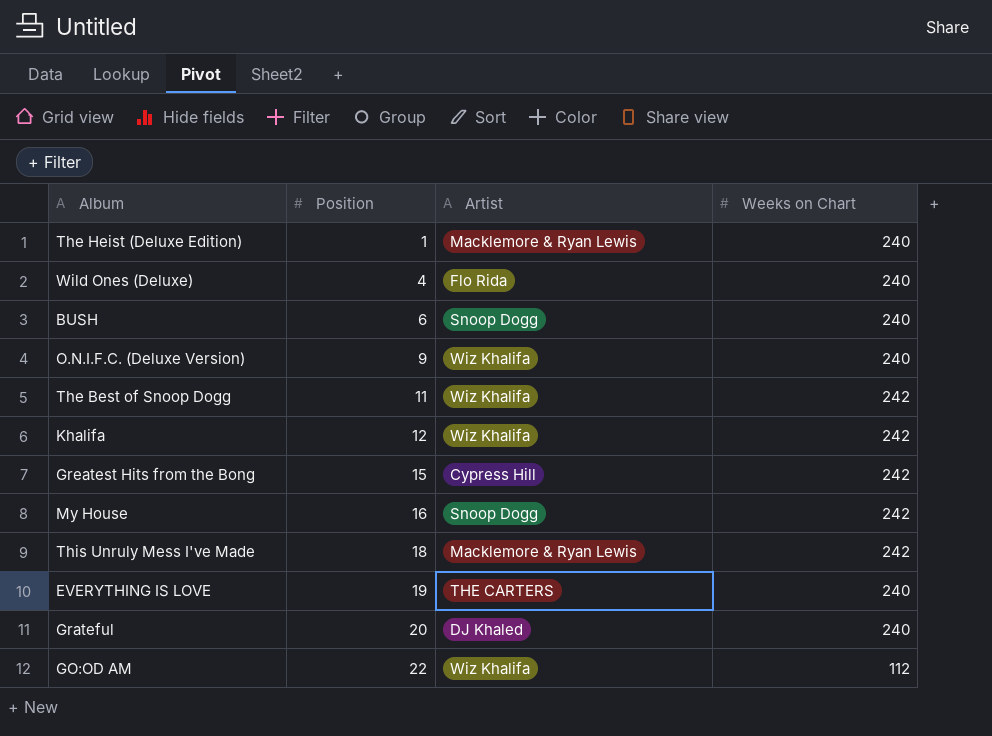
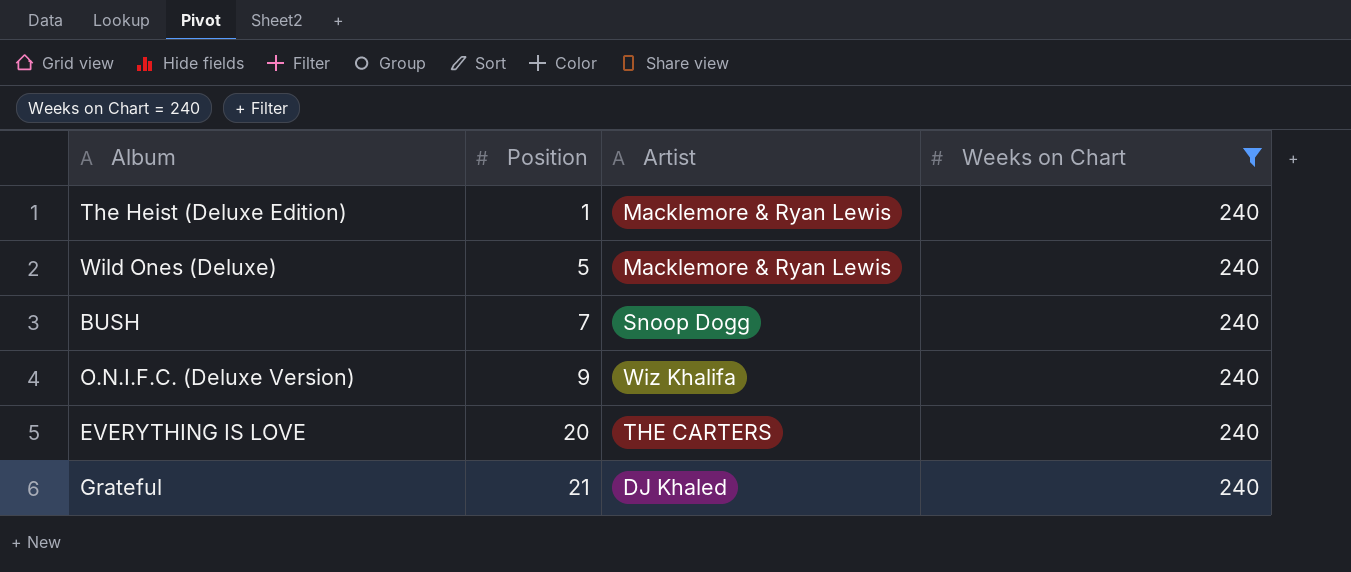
filter: none -> Weeks on Chart = 240
Wild Ones (Deluxe) | Position: 4 -> 5
Wild Ones (Deluxe) | Artist: Flo Rida -> Macklemore & Ryan Lewis
BUSH | Position: 6 -> 7
EVERYTHING IS LOVE | Position: 19 -> 20
Grateful | Position: 20 -> 21

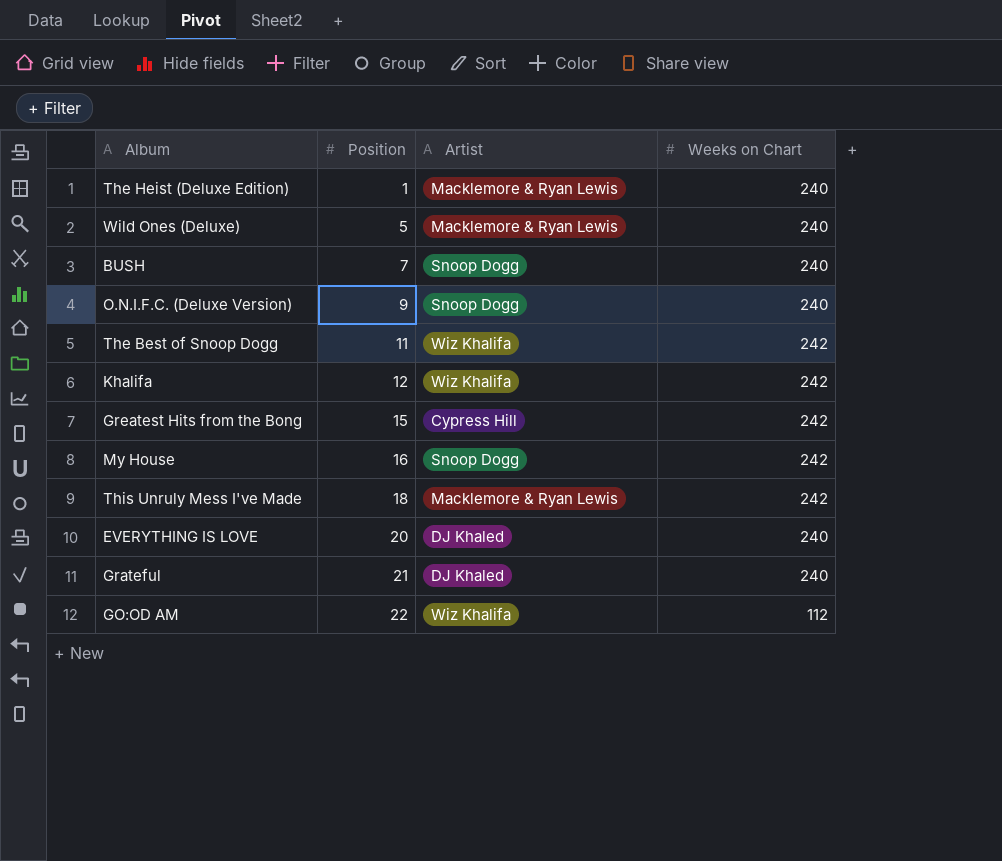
filter: Weeks on Chart = 240 -> none
O.N.I.F.C. (Deluxe Version) | Artist: Wiz Khalifa -> Snoop Dogg
EVERYTHING IS LOVE | Artist: THE CARTERS -> DJ Khaled

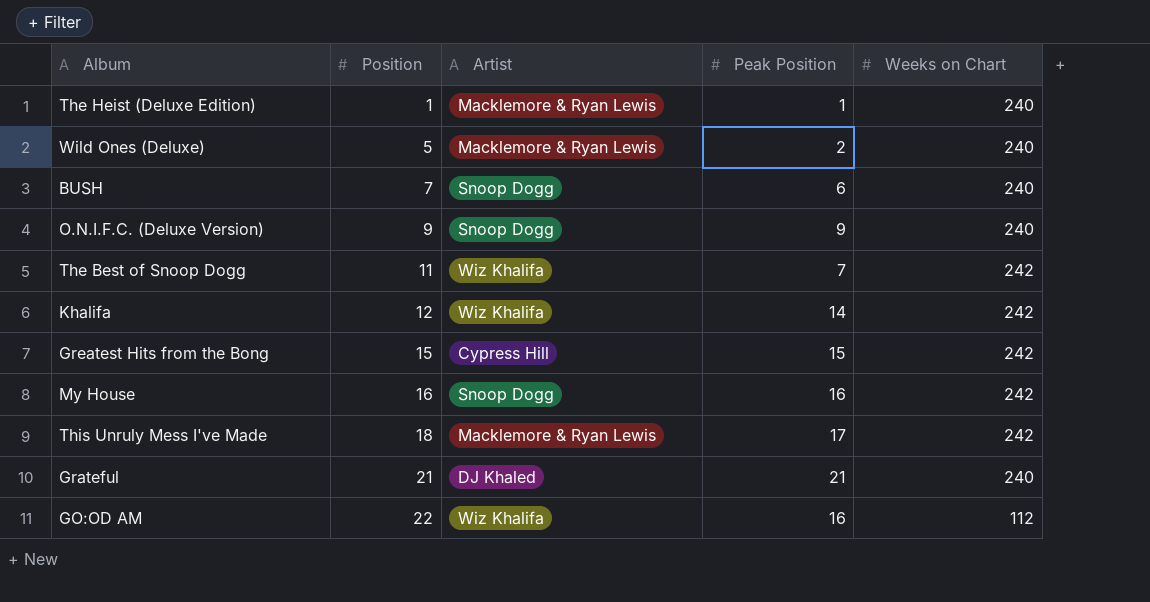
column Peak Position | position: none -> 4
row EVERYTHING IS LOVE: 20 | DJ Khaled | 240 -> none

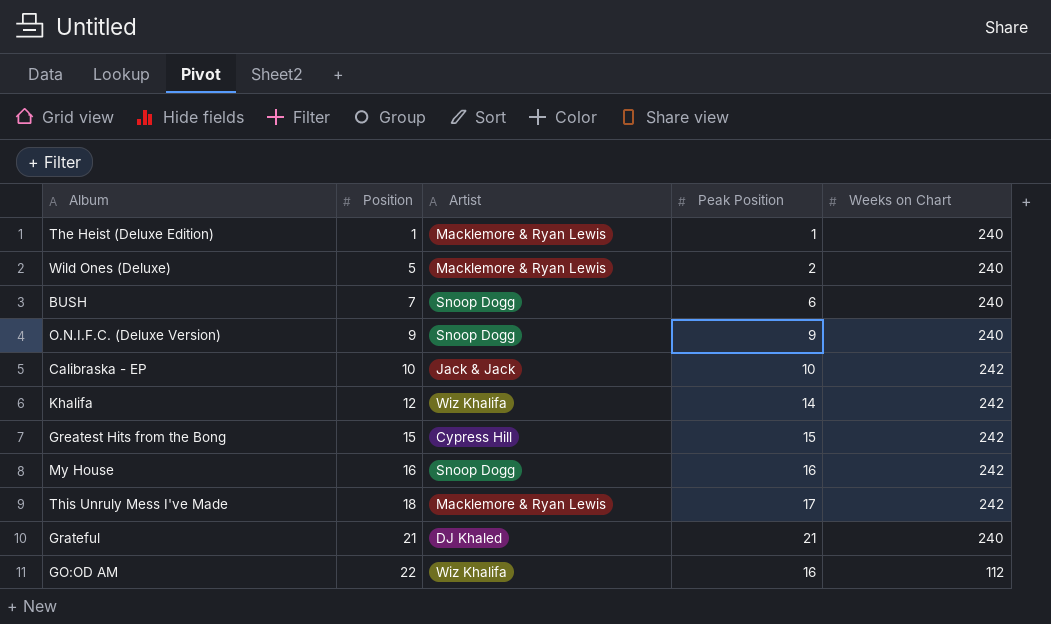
row The Best of Snoop Dogg: 11 | Wiz Khalifa | 7 | 242 -> none
row Calibraska - EP: none -> 10 | Jack & Jack | 10 | 242

